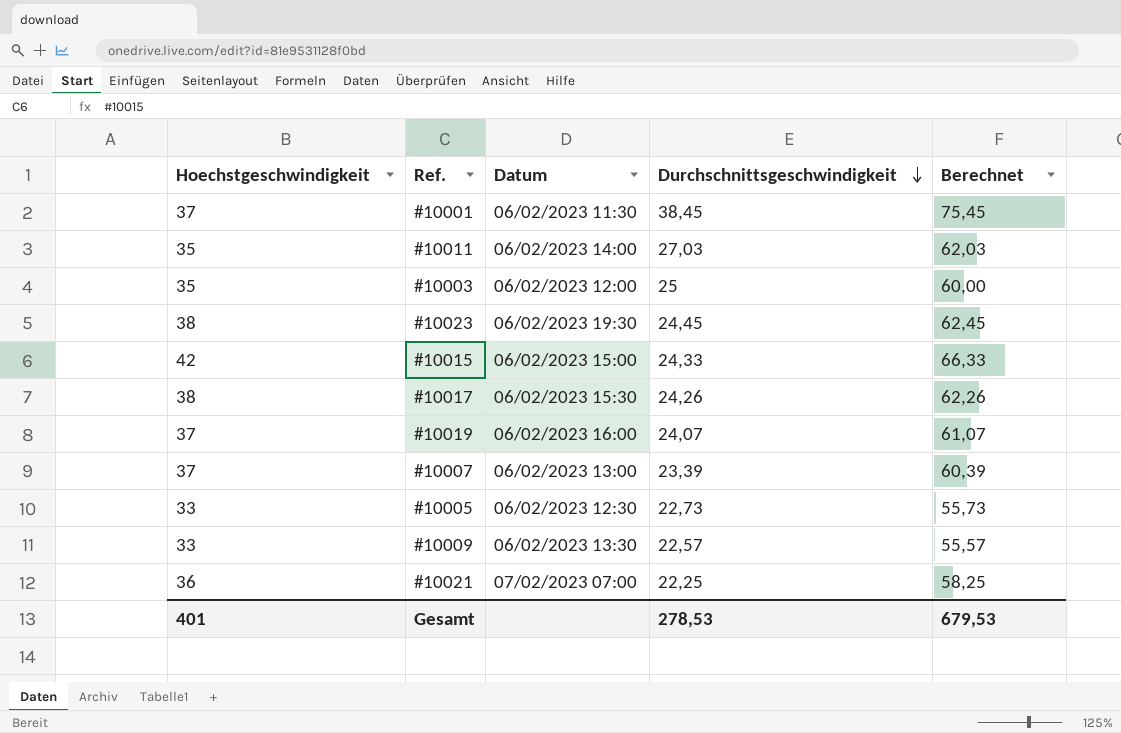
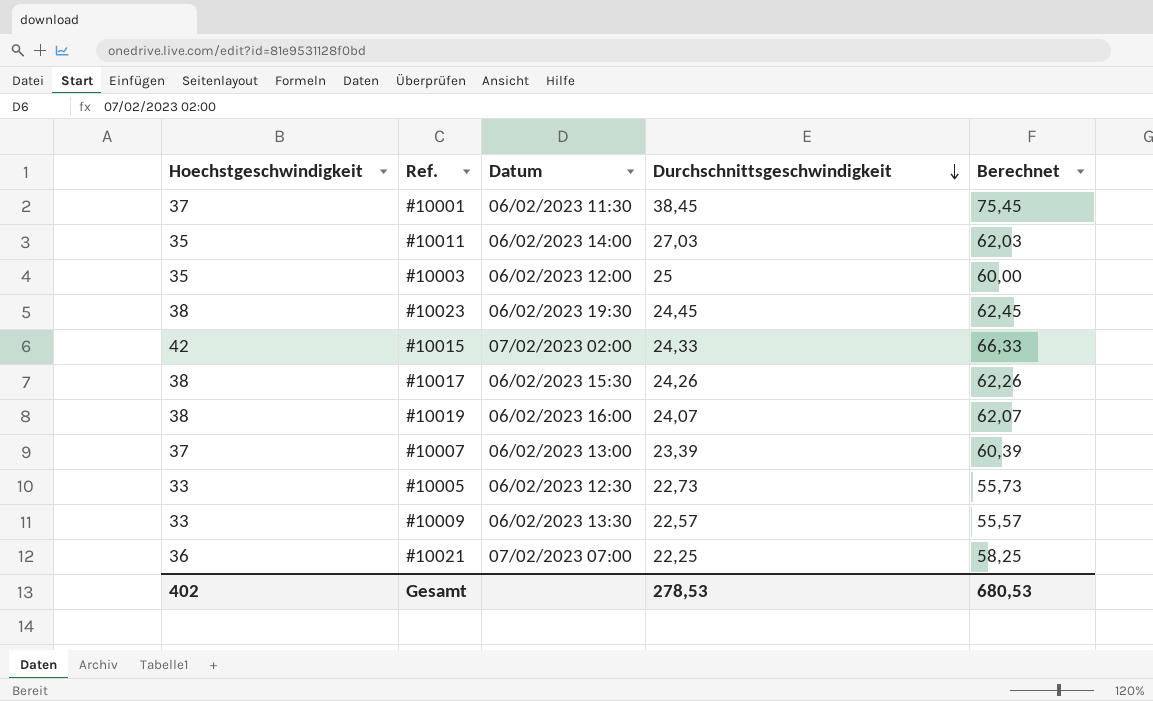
#10015 | Datum: 06/02/2023 15:00 -> 07/02/2023 02:00
#10019 | Hoechstgeschwindigkeit: 37 -> 38
#10019 | Berechnet: 61,07 -> 62,07
Gesamt | Hoechstgeschwindigkeit: 401 -> 402
Gesamt | Berechnet: 679,53 -> 680,53

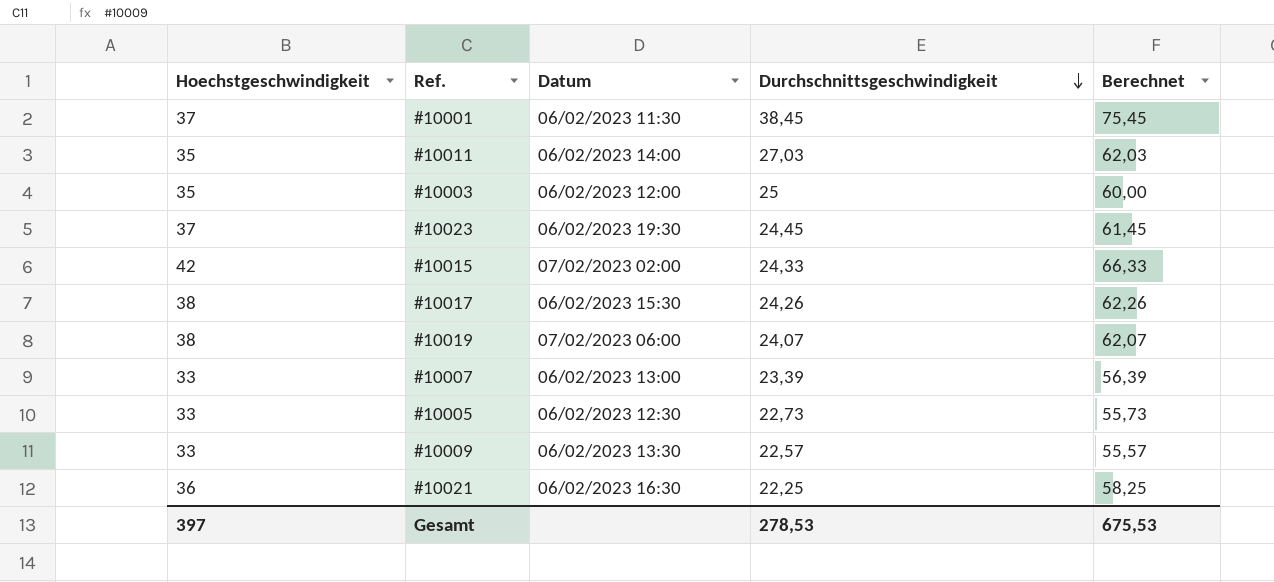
#10023 | Hoechstgeschwindigkeit: 38 -> 37
#10023 | Berechnet: 62,45 -> 61,45
#10019 | Datum: 06/02/2023 16:00 -> 07/02/2023 06:00
#10007 | Hoechstgeschwindigkeit: 37 -> 33
#10007 | Berechnet: 60,39 -> 56,39
#10021 | Datum: 07/02/2023 07:00 -> 06/02/2023 16:30
Gesamt | Hoechstgeschwindigkeit: 402 -> 397
Gesamt | Berechnet: 680,53 -> 675,53

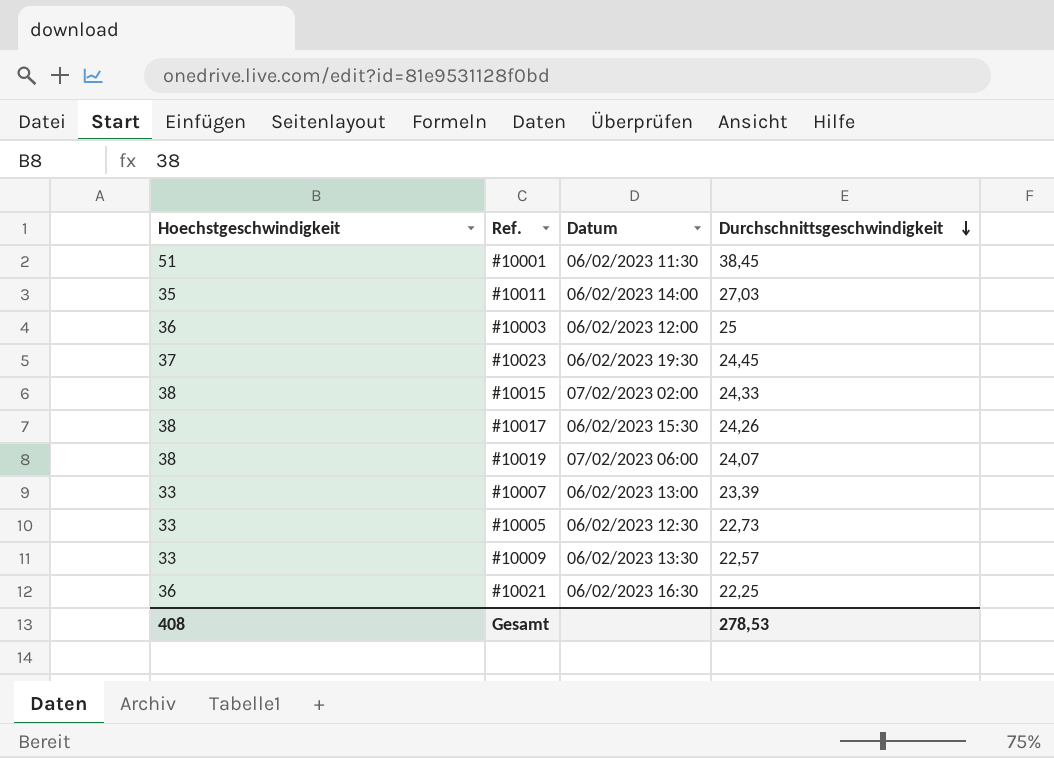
column Berechnet | formula: [Hoechstgeschwindigkeit] + [Durchschnittsgeschwindigkeit] -> none
#10001 | Hoechstgeschwindigkeit: 37 -> 51
#10003 | Hoechstgeschwindigkeit: 35 -> 36
#10015 | Hoechstgeschwindigkeit: 42 -> 38
Gesamt | Hoechstgeschwindigkeit: 397 -> 408

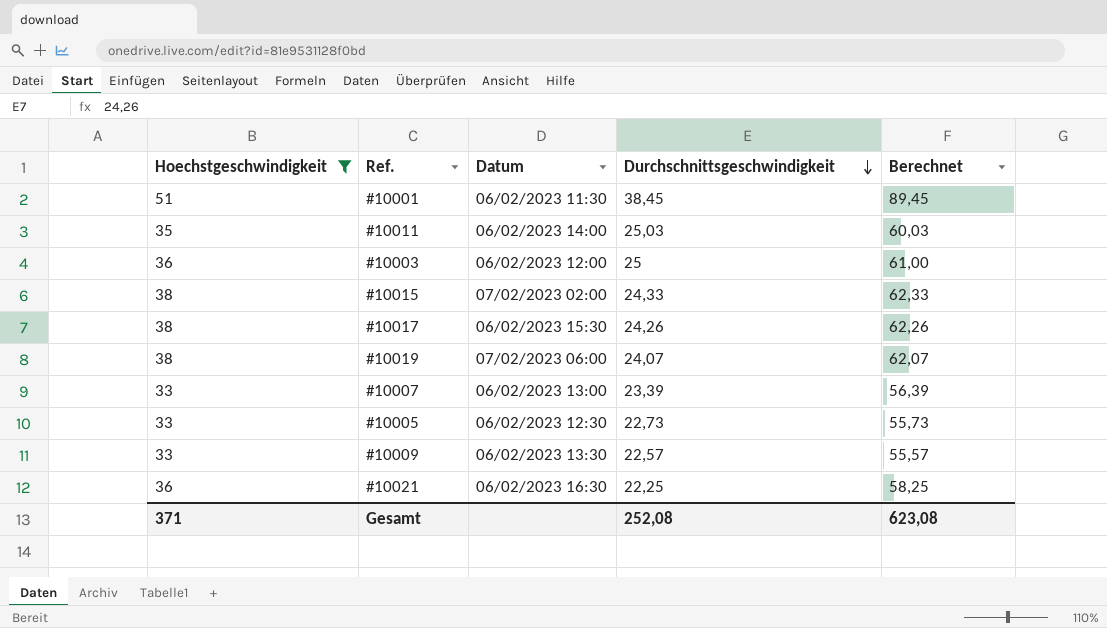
filter: none -> Hoechstgeschwindigkeit != 37
column Berechnet | formula: none -> [Hoechstgeschwindigkeit] + [Durchschnittsgeschwindigkeit]
#10011 | Durchschnittsgeschwindigkeit: 27,03 -> 25,03
Gesamt | Hoechstgeschwindigkeit: 408 -> 371
Gesamt | Durchschnittsgeschwindigkeit: 278,53 -> 252,08

